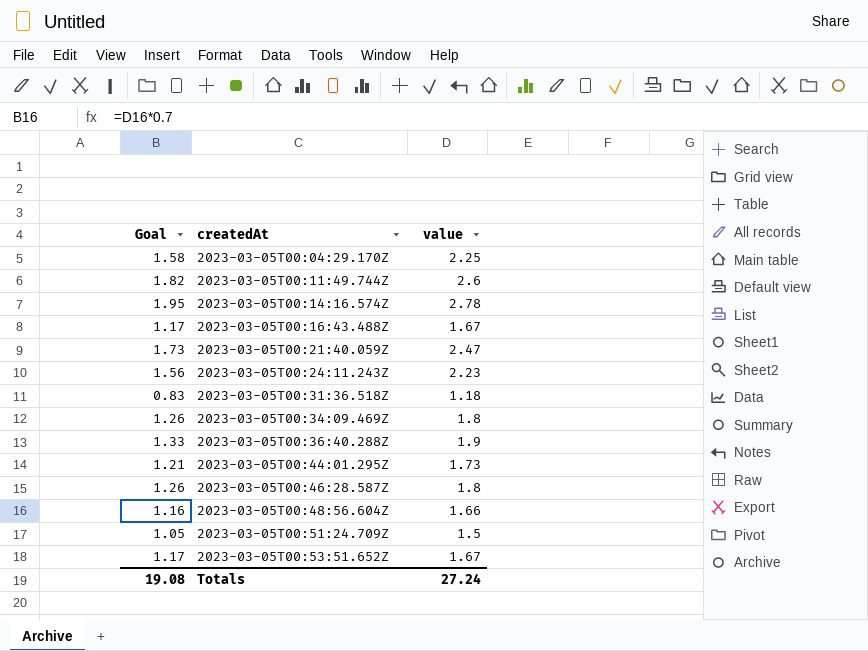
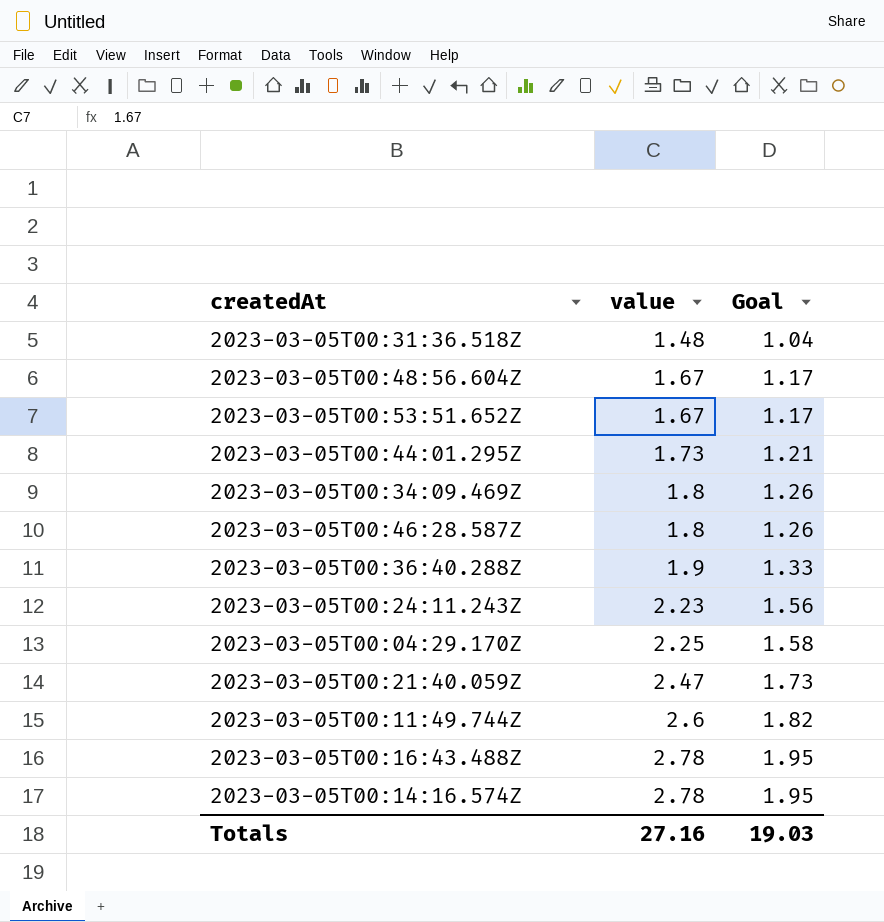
row order: createdAt ascending -> value ascending
column Goal | position: 1 -> 3
row 2023-03-05T00:51:24.709Z: 1.05 | 1.5 -> none
2023-03-05T00:31:36.518Z | value: 1.18 -> 1.48
2023-03-05T00:31:36.518Z | Goal: 0.83 -> 1.04
2023-03-05T00:48:56.604Z | value: 1.66 -> 1.67
2023-03-05T00:48:56.604Z | Goal: 1.16 -> 1.17
2023-03-05T00:16:43.488Z | value: 1.67 -> 2.78
2023-03-05T00:16:43.488Z | Goal: 1.17 -> 1.95
Totals | value: 27.24 -> 27.16
Totals | Goal: 19.08 -> 19.03

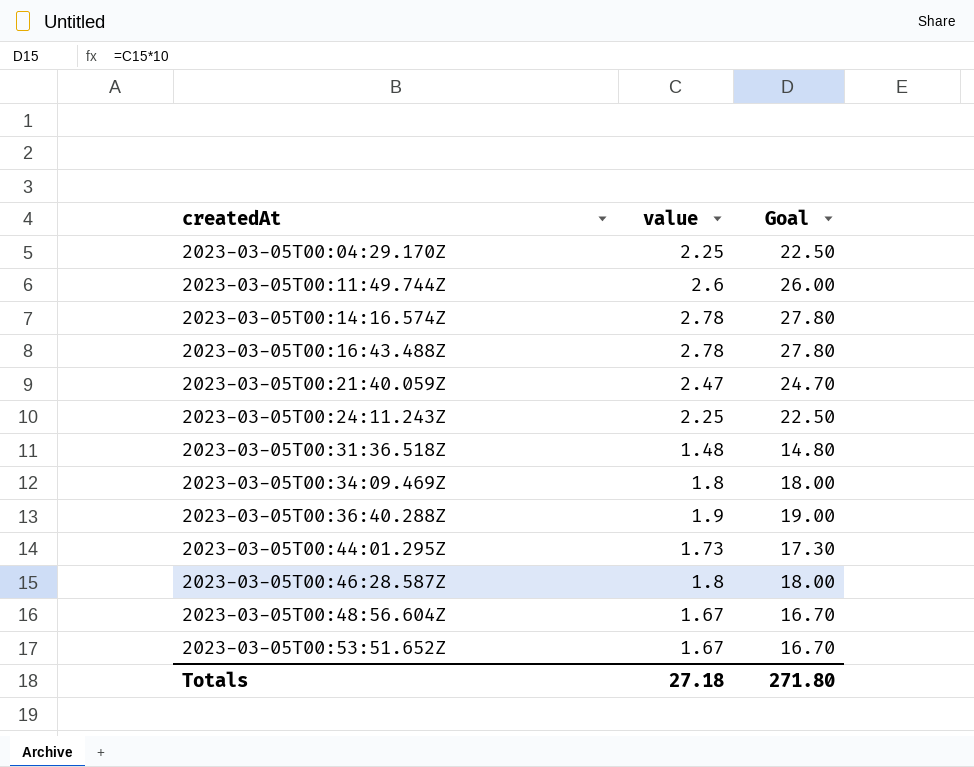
row order: value ascending -> createdAt ascending
column Goal | formula: [value] * 0.7 -> [value] * 10
2023-03-05T00:24:11.243Z | value: 2.23 -> 2.25
Totals | value: 27.16 -> 27.18
Totals | Goal: 19.03 -> 271.80

